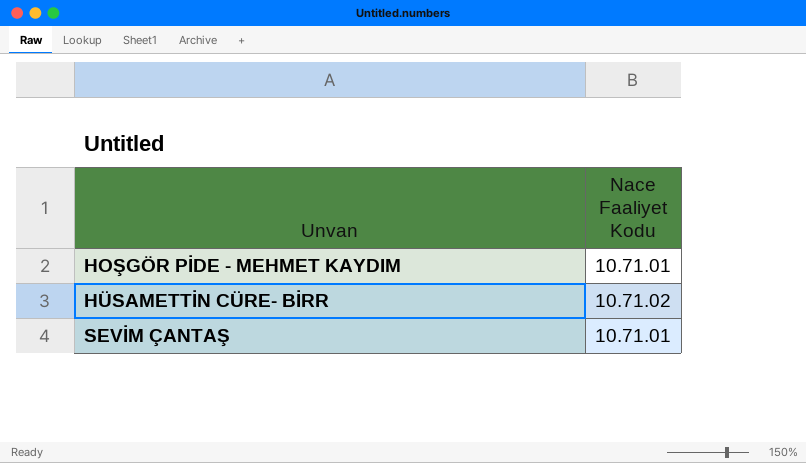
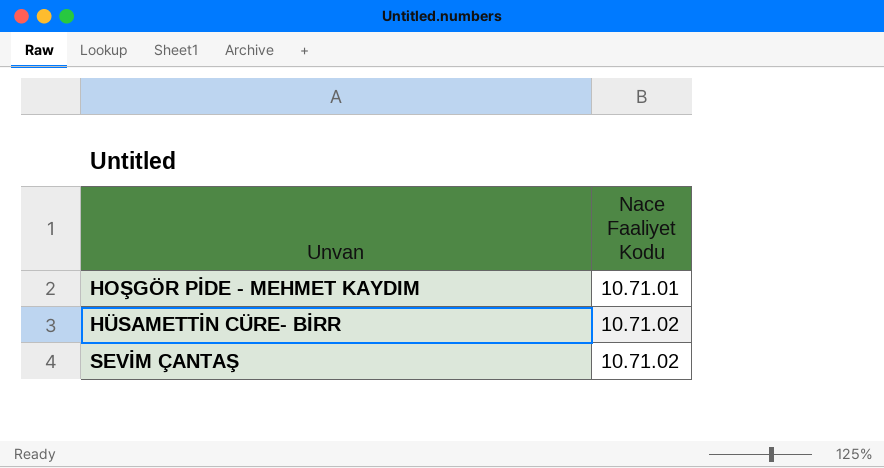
SEVİM ÇANTAŞ | Nace Faaliyet Kodu: 10.71.01 -> 10.71.02

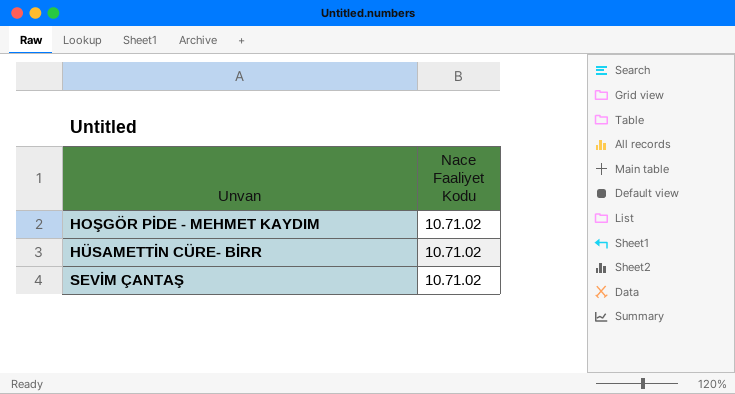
HOŞGÖR PİDE - MEHMET KAYDIM | Nace Faaliyet Kodu: 10.71.01 -> 10.71.02

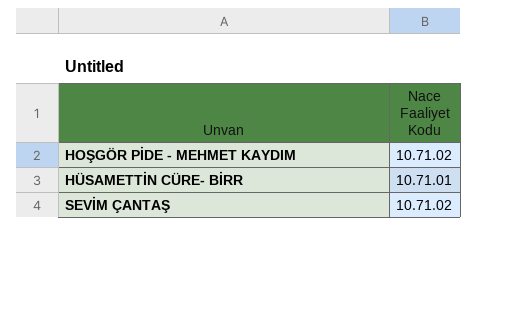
HÜSAMETTİN CÜRE- BİRR | Nace Faaliyet Kodu: 10.71.02 -> 10.71.01

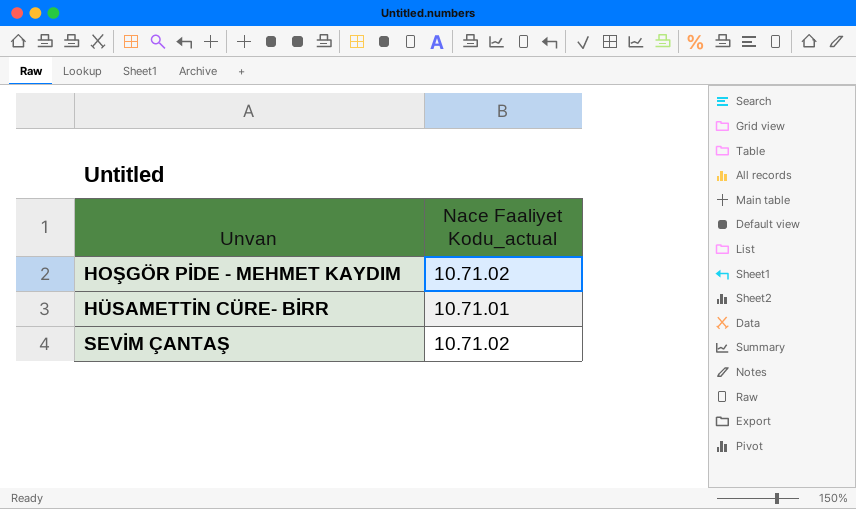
column name: Nace Faaliyet Kodu -> Nace Faaliyet Kodu_actual

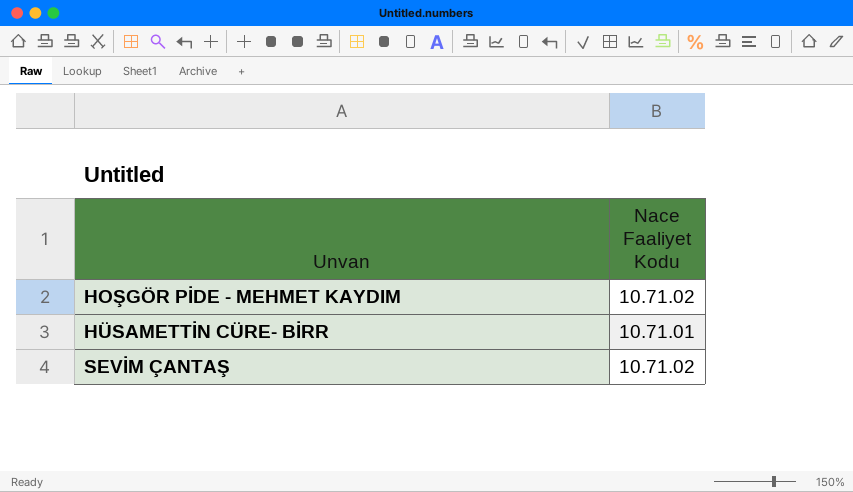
column name: Nace Faaliyet Kodu_actual -> Nace Faaliyet Kodu

